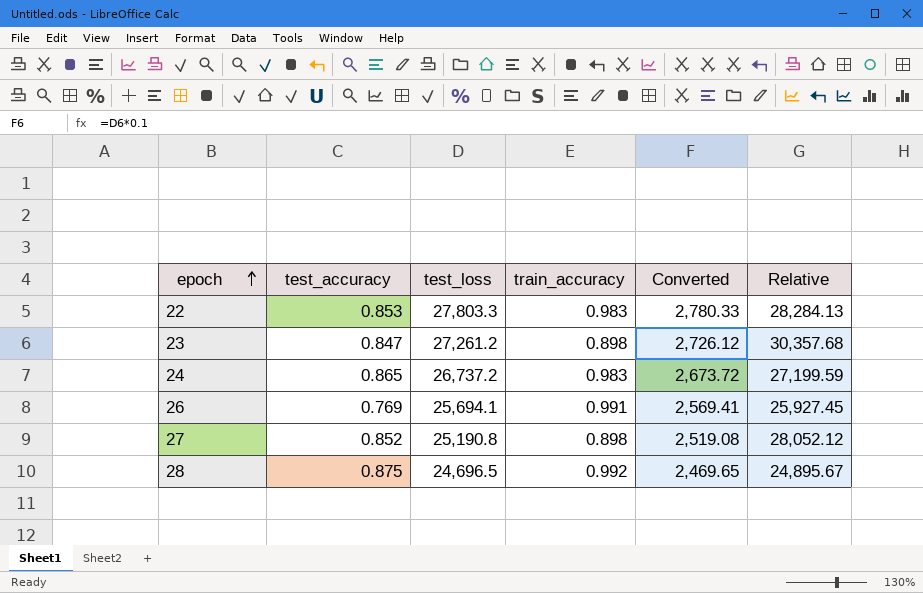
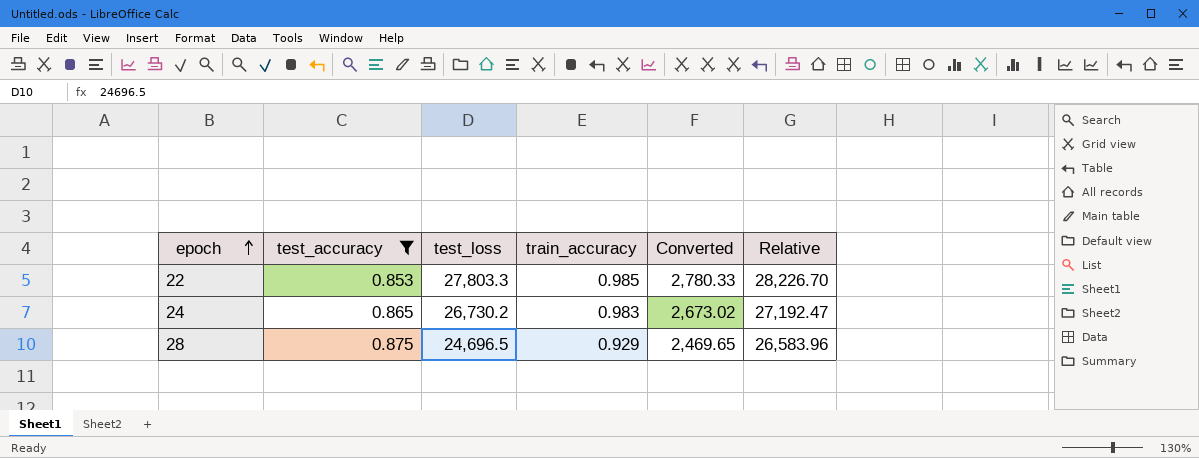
filter: none -> test_accuracy >= 0.853
22 | train_accuracy: 0.983 -> 0.985
22 | Relative: 28,284.13 -> 28,226.70
24 | test_loss: 26,737.2 -> 26,730.2
24 | Converted: 2,673.72 -> 2,673.02
24 | Relative: 27,199.59 -> 27,192.47
28 | train_accuracy: 0.992 -> 0.929
28 | Relative: 24,895.67 -> 26,583.96

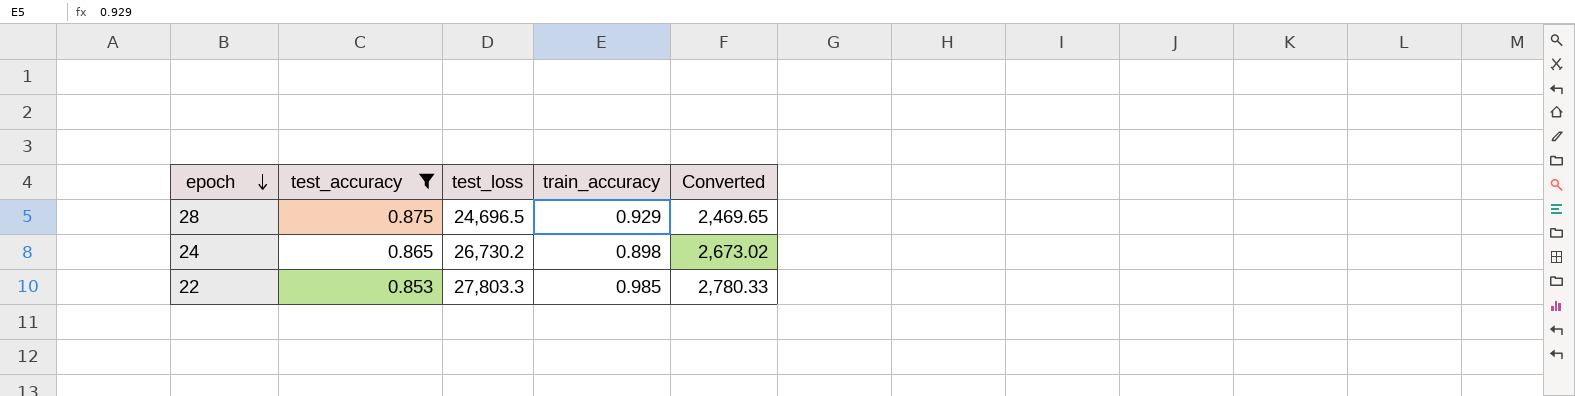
row order: epoch ascending -> epoch descending
column Relative | formula: [test_loss] / [train_accuracy] -> none
24 | train_accuracy: 0.983 -> 0.898

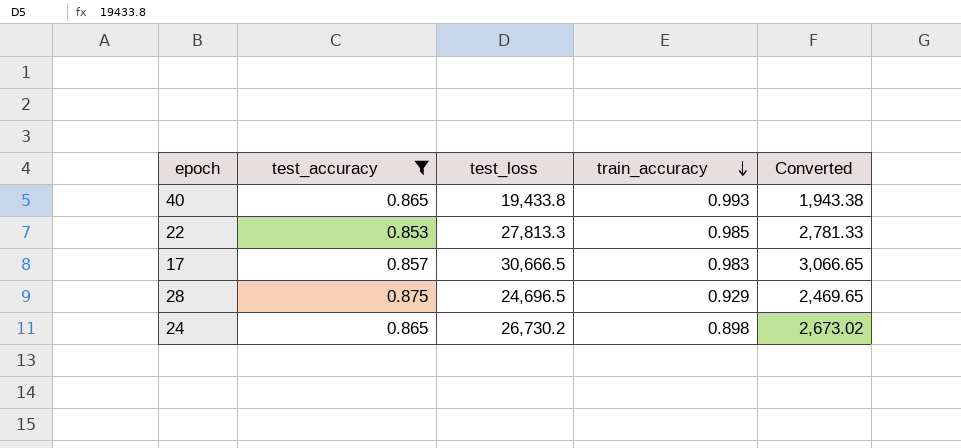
row order: epoch descending -> train_accuracy descending
row 40: none -> 0.865 | 19,433.8 | 0.993 | 1,943.38
22 | test_loss: 27,803.3 -> 27,813.3
22 | Converted: 2,780.33 -> 2,781.33
row 17: none -> 0.857 | 30,666.5 | 0.983 | 3,066.65

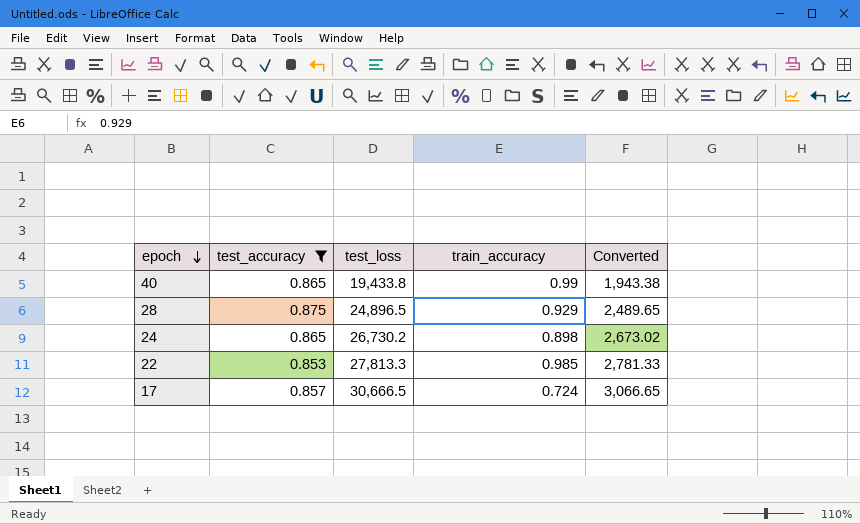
row order: train_accuracy descending -> epoch descending
40 | train_accuracy: 0.993 -> 0.99
28 | test_loss: 24,696.5 -> 24,896.5
28 | Converted: 2,469.65 -> 2,489.65
17 | train_accuracy: 0.983 -> 0.724

